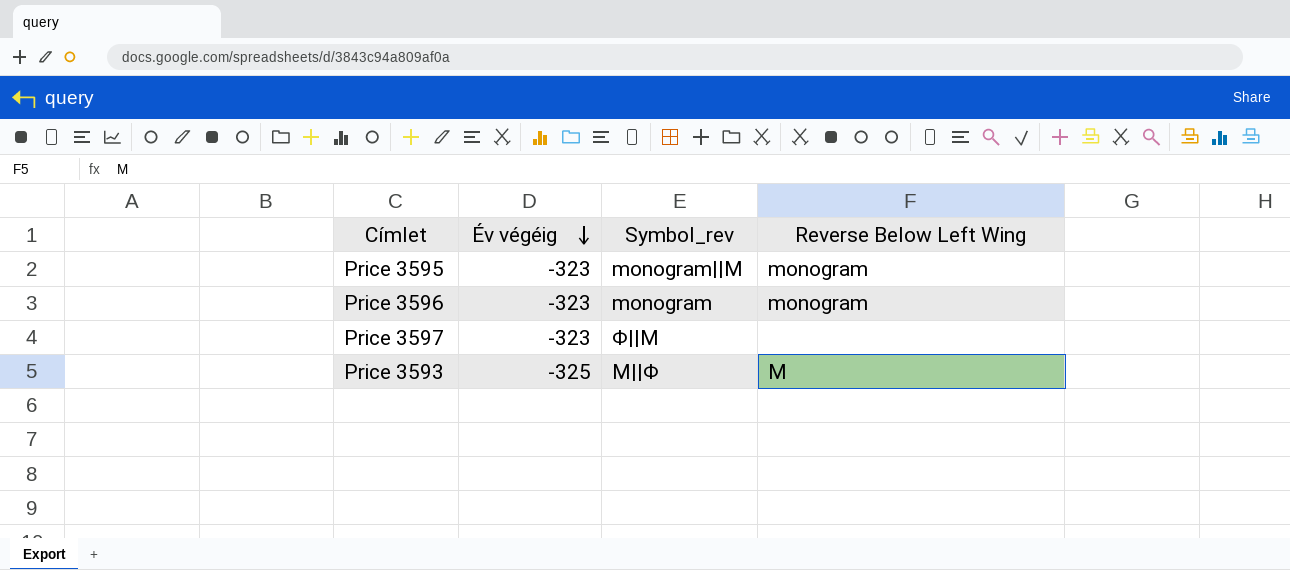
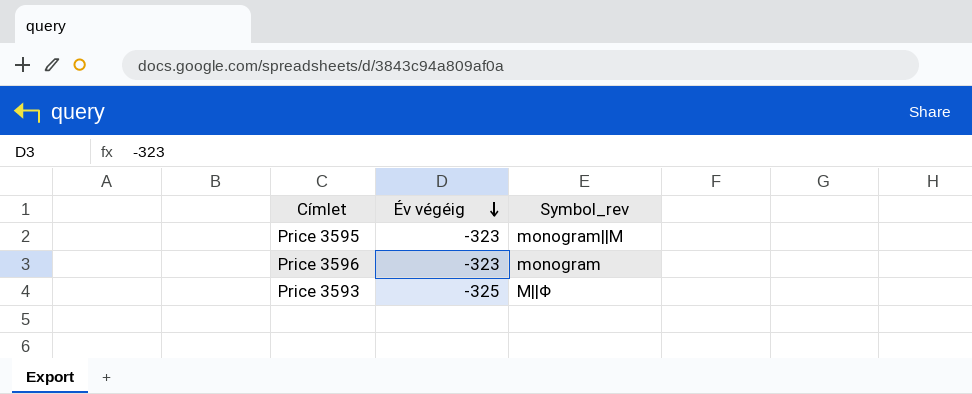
column Reverse Below Left Wing | position: 4 -> none
row Price 3597: -323 | Φ||Μ | none -> none

